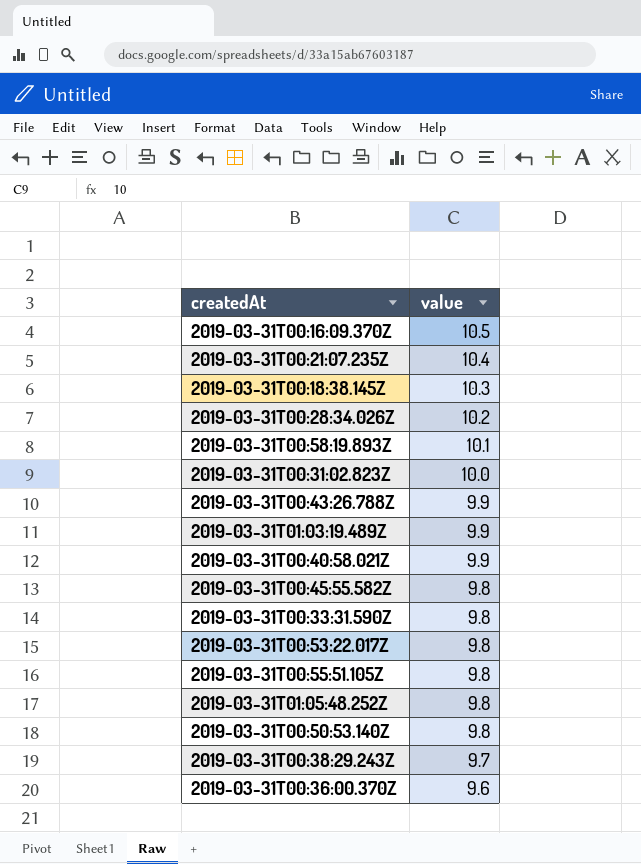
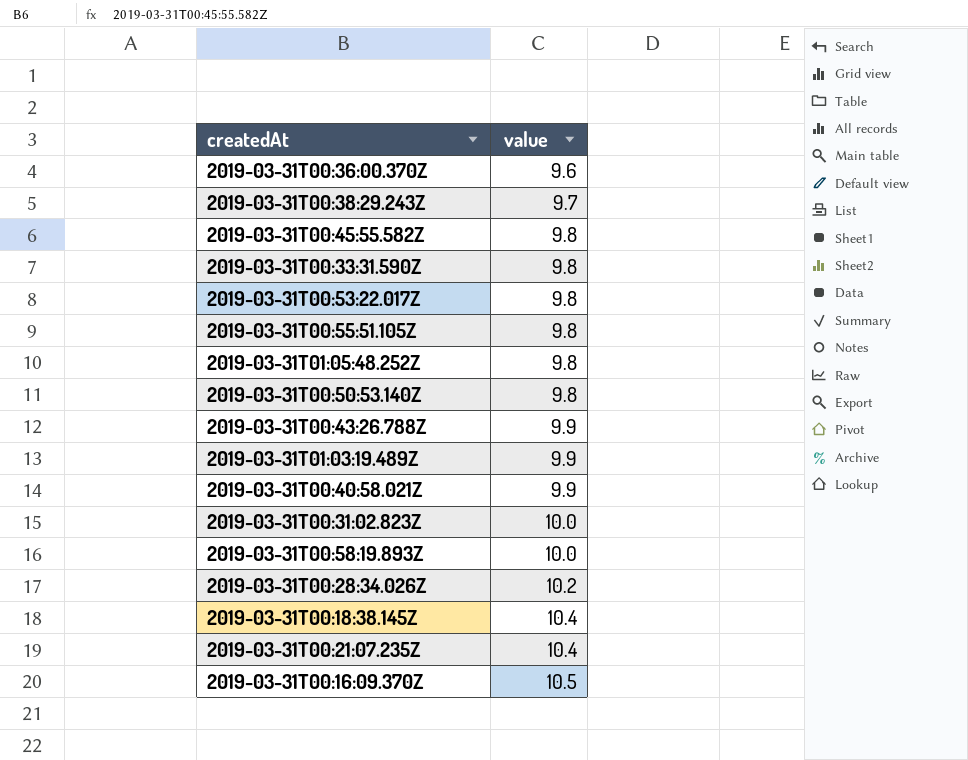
row order: value descending -> value ascending
2019-03-31T00:58:19.893Z | value: 10.1 -> 10.0
2019-03-31T00:18:38.145Z | value: 10.3 -> 10.4

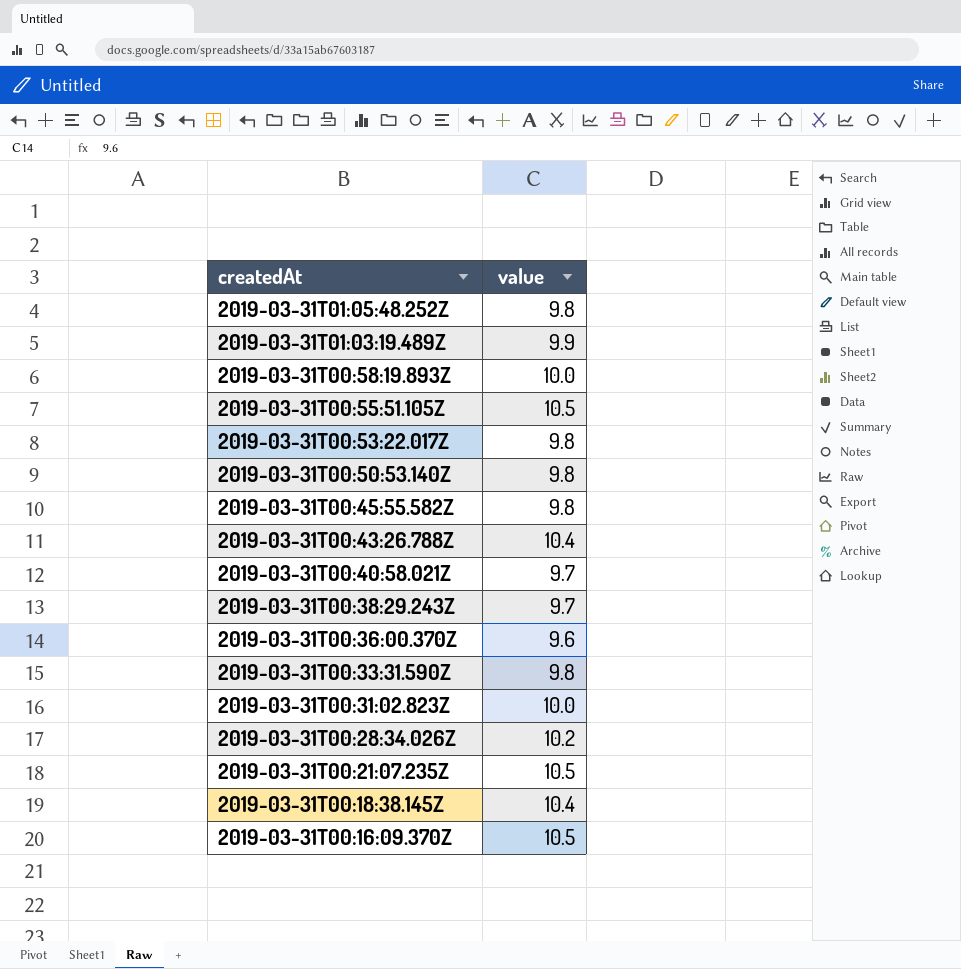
row order: value ascending -> createdAt descending
2019-03-31T00:55:51.105Z | value: 9.8 -> 10.5
2019-03-31T00:43:26.788Z | value: 9.9 -> 10.4
2019-03-31T00:40:58.021Z | value: 9.9 -> 9.7
2019-03-31T00:21:07.235Z | value: 10.4 -> 10.5

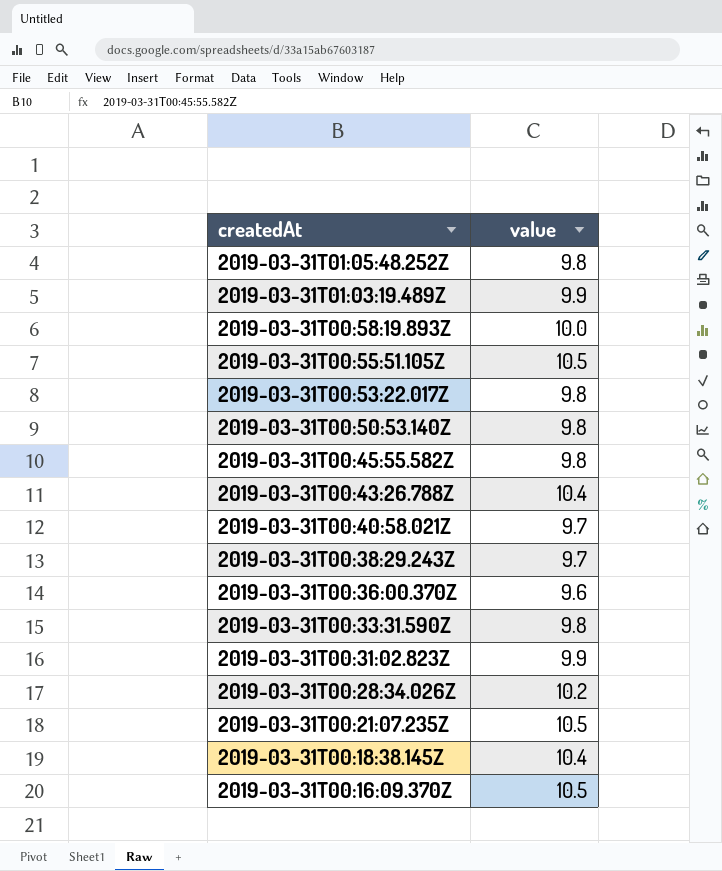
2019-03-31T00:31:02.823Z | value: 10.0 -> 9.9

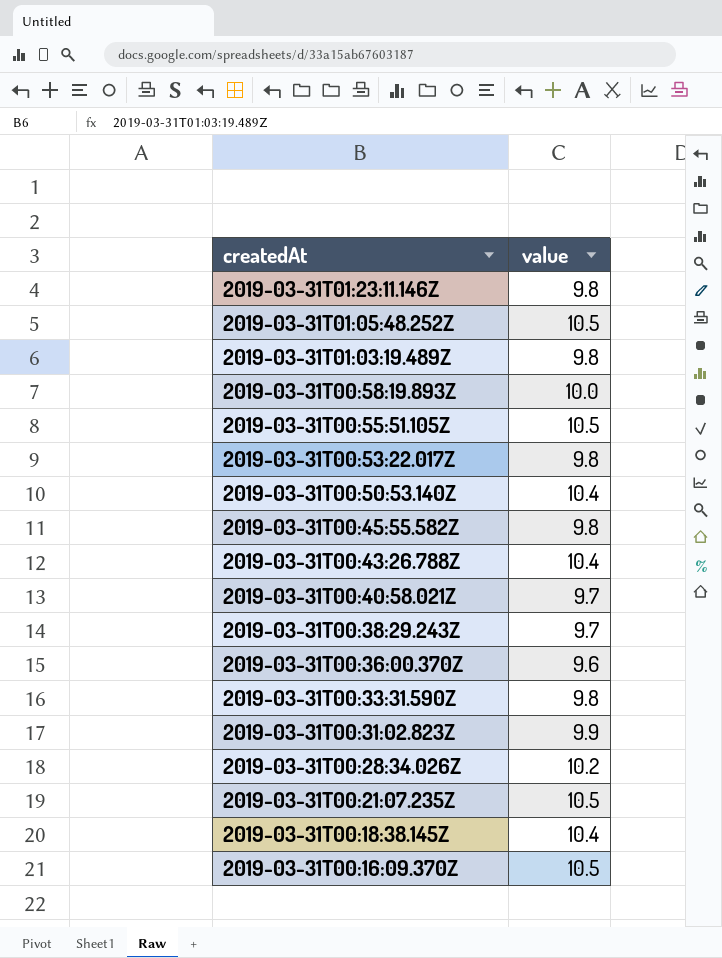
row 2019-03-31T01:23:11.146Z: none -> 9.8
2019-03-31T01:05:48.252Z | value: 9.8 -> 10.5
2019-03-31T01:03:19.489Z | value: 9.9 -> 9.8
2019-03-31T00:50:53.140Z | value: 9.8 -> 10.4

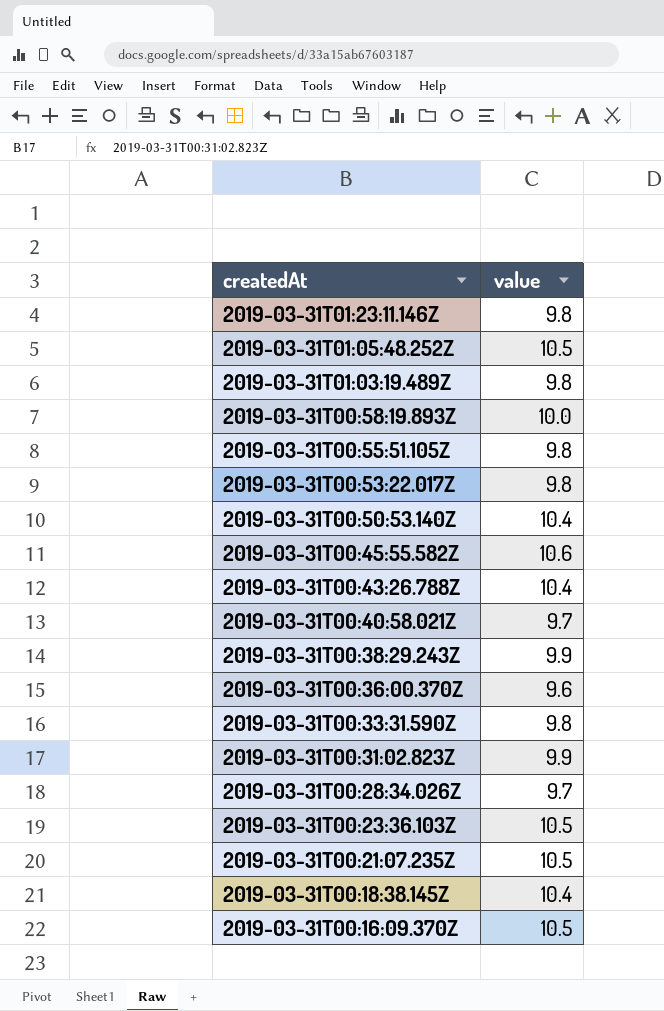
2019-03-31T00:55:51.105Z | value: 10.5 -> 9.8
2019-03-31T00:45:55.582Z | value: 9.8 -> 10.6
2019-03-31T00:38:29.243Z | value: 9.7 -> 9.9
2019-03-31T00:28:34.026Z | value: 10.2 -> 9.7
row 2019-03-31T00:23:36.103Z: none -> 10.5

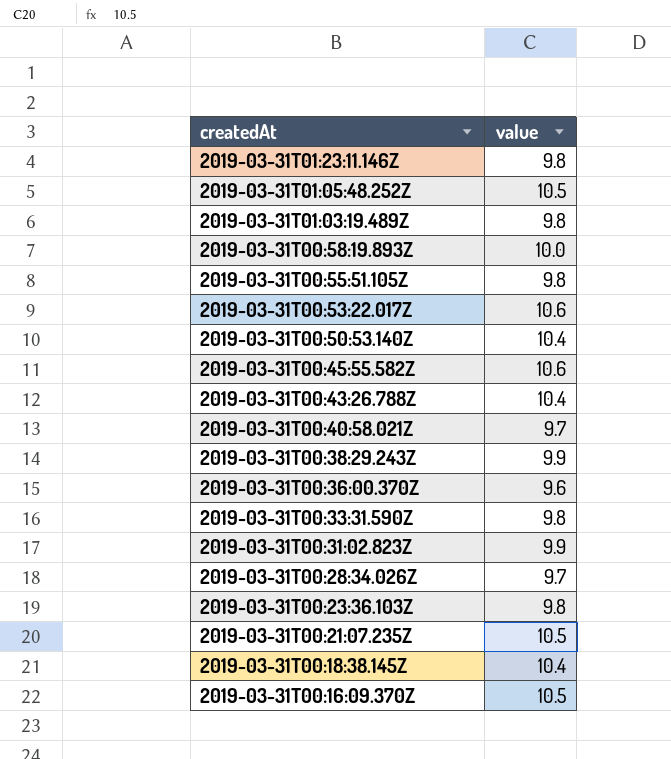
2019-03-31T00:53:22.017Z | value: 9.8 -> 10.6
2019-03-31T00:23:36.103Z | value: 10.5 -> 9.8

